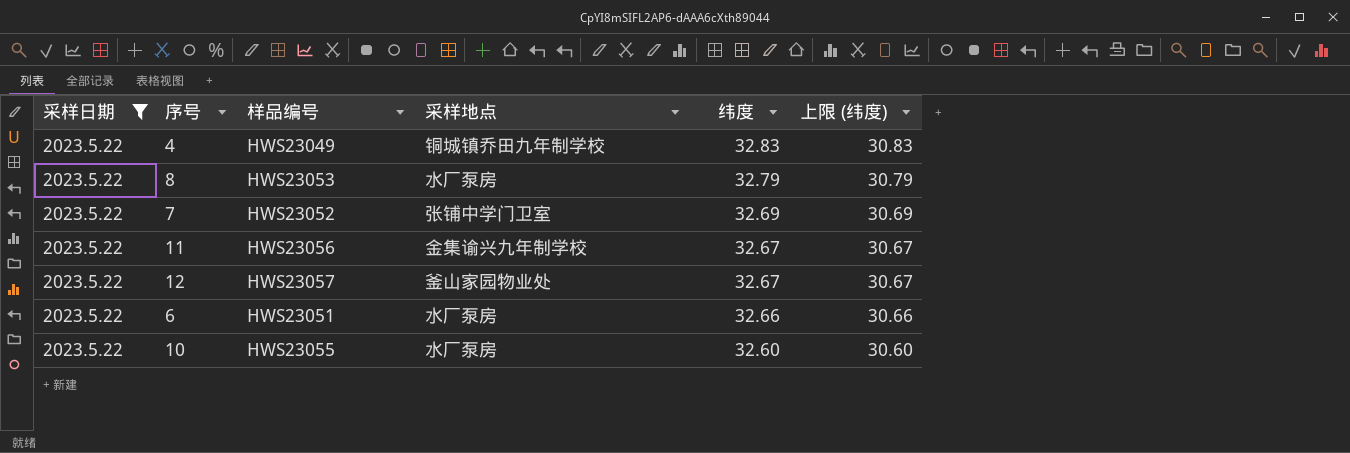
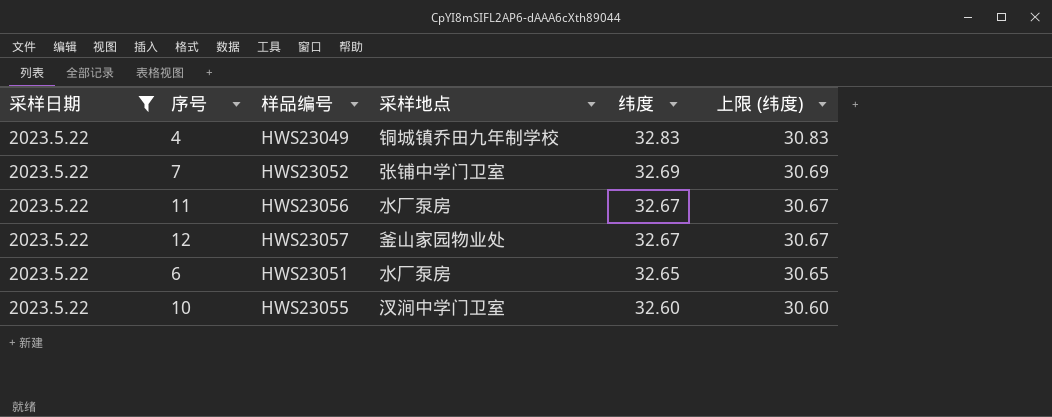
row 8: 2023.5.22 | HWS23053 | 水厂泵房 | 32.79 | 30.79 -> none
11 | 采样地点: 金集谕兴九年制学校 -> 水厂泵房
6 | 纬度: 32.66 -> 32.65
6 | 上限 (纬度): 30.66 -> 30.65
10 | 采样地点: 水厂泵房 -> 汊涧中学门卫室

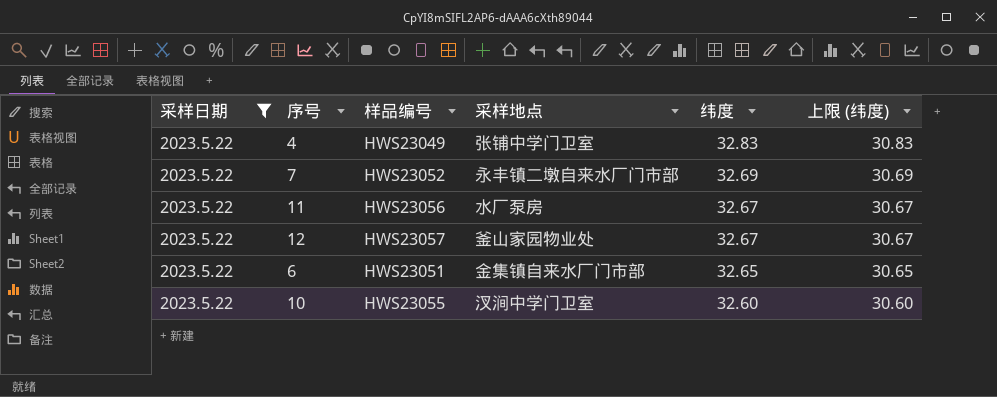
4 | 采样地点: 铜城镇乔田九年制学校 -> 张铺中学门卫室
7 | 采样地点: 张铺中学门卫室 -> 永丰镇二墩自来水厂门市部
6 | 采样地点: 水厂泵房 -> 金集镇自来水厂门市部

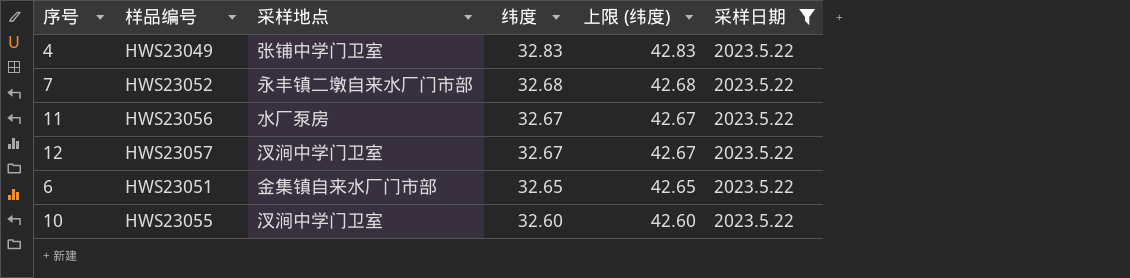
column 上限 (纬度) | formula: [纬度] - 2 -> [纬度] + 10
column 采样日期 | position: 1 -> 6
7 | 纬度: 32.69 -> 32.68
12 | 采样地点: 釜山家园物业处 -> 汊涧中学门卫室

